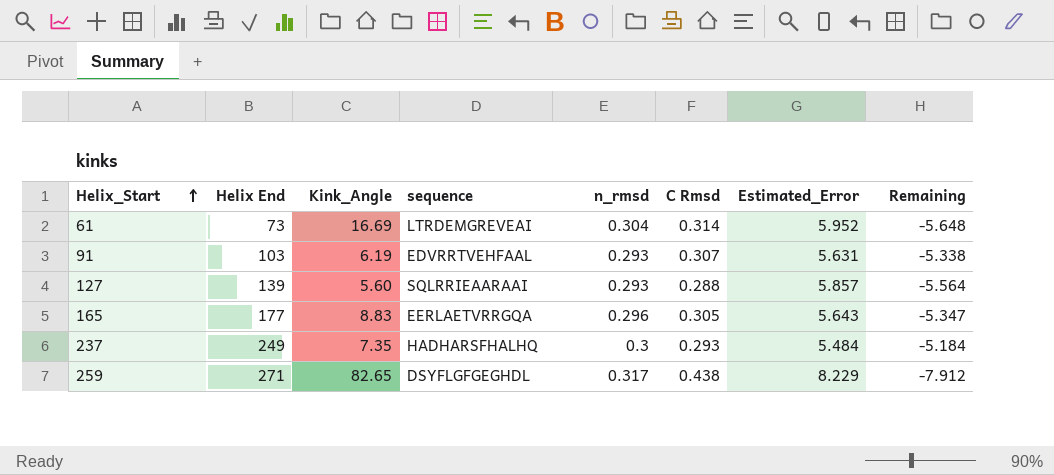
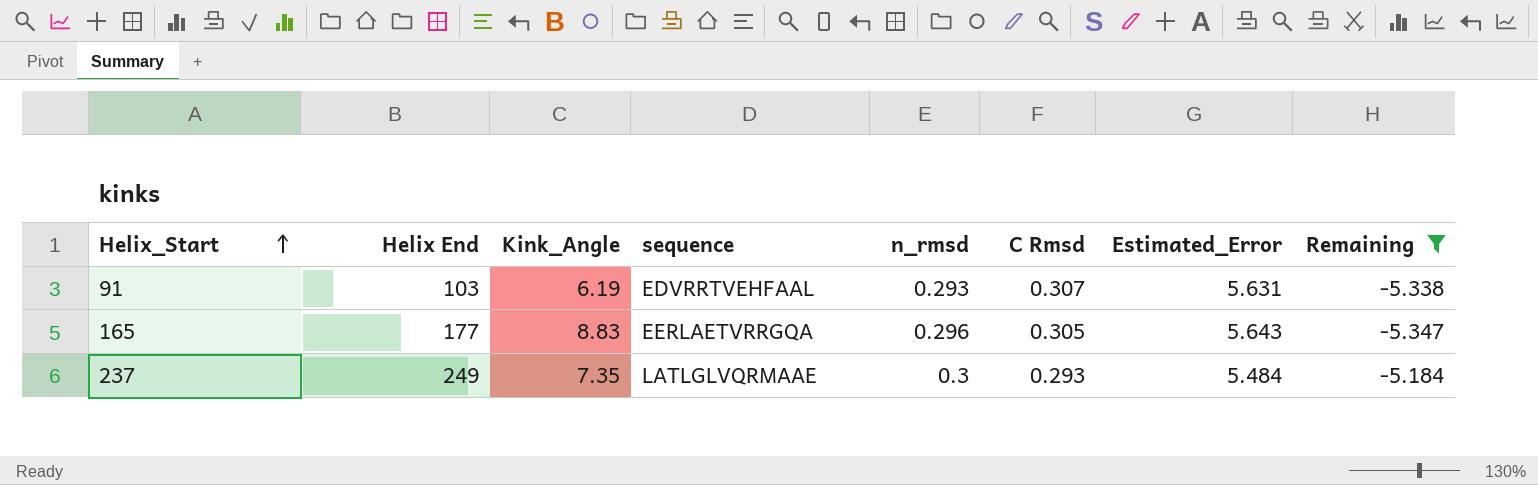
filter: none -> Remaining >= -5.347
237 | sequence: HADHARSFHALHQ -> LATLGLVQRMAAE

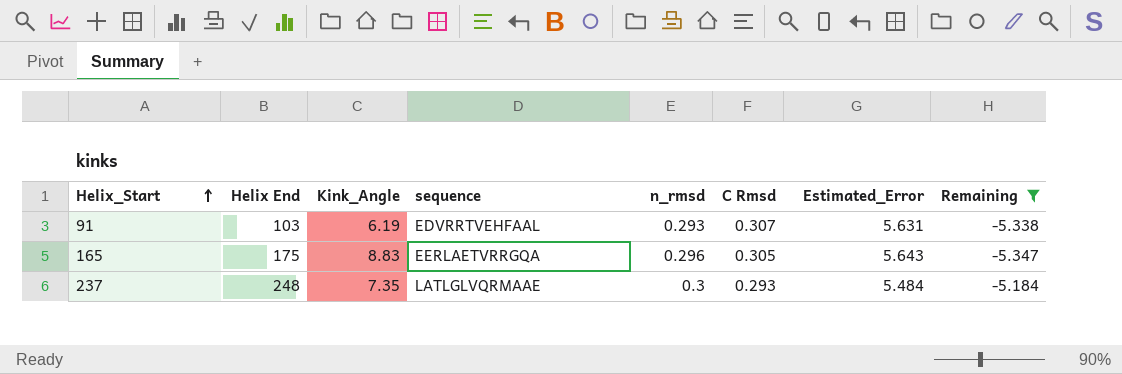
165 | Helix End: 177 -> 175
237 | Helix End: 249 -> 248

